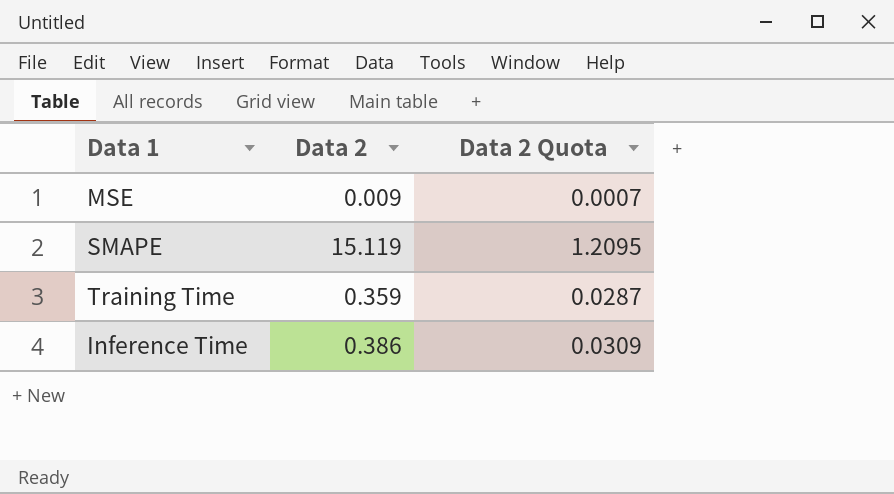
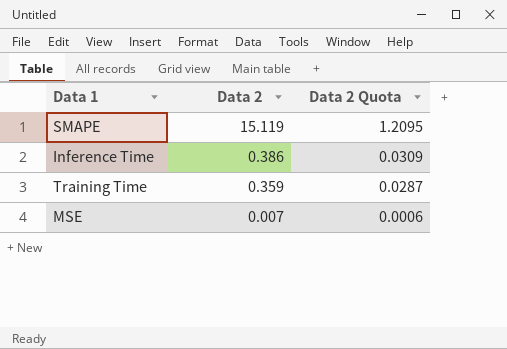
row order: none -> Data 2 descending
MSE | Data 2: 0.009 -> 0.007
MSE | Data 2 Quota: 0.0007 -> 0.0006

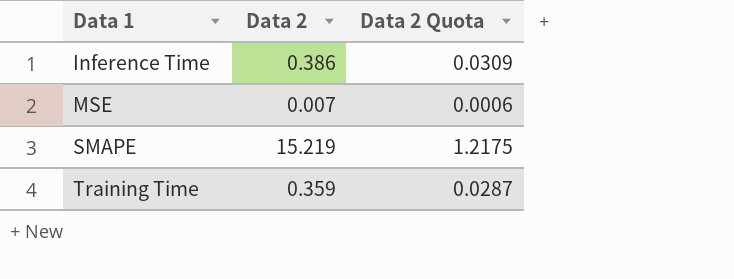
row order: Data 2 descending -> Data 1 ascending
SMAPE | Data 2: 15.119 -> 15.219
SMAPE | Data 2 Quota: 1.2095 -> 1.2175

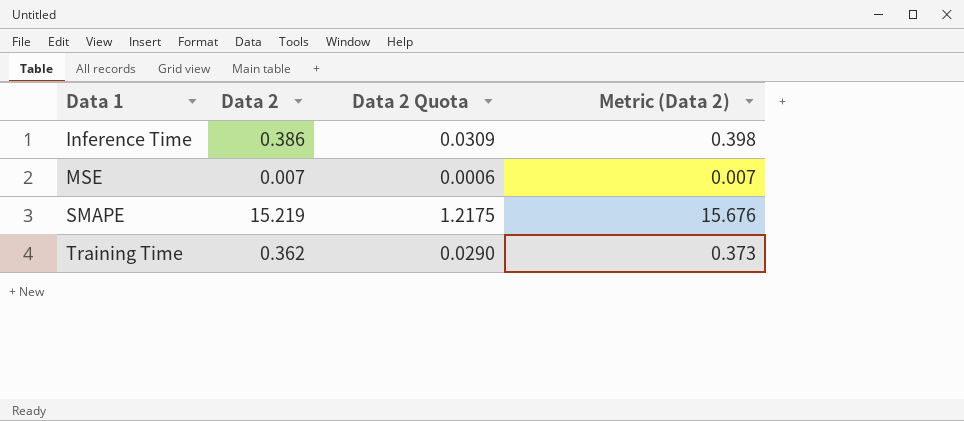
column Metric (Data 2) | formula: none -> [Data 2] * 1.03
Training Time | Data 2: 0.359 -> 0.362
Training Time | Data 2 Quota: 0.0287 -> 0.0290

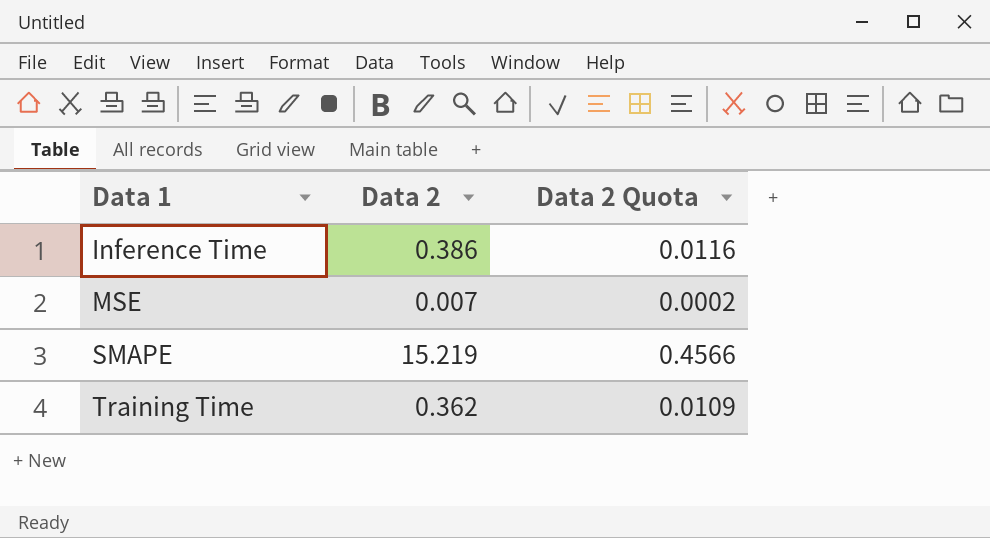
column Metric (Data 2) | formula: [Data 2] * 1.03 -> none
column Data 2 Quota | formula: [Data 2] * 0.08 -> [Data 2] * 0.03

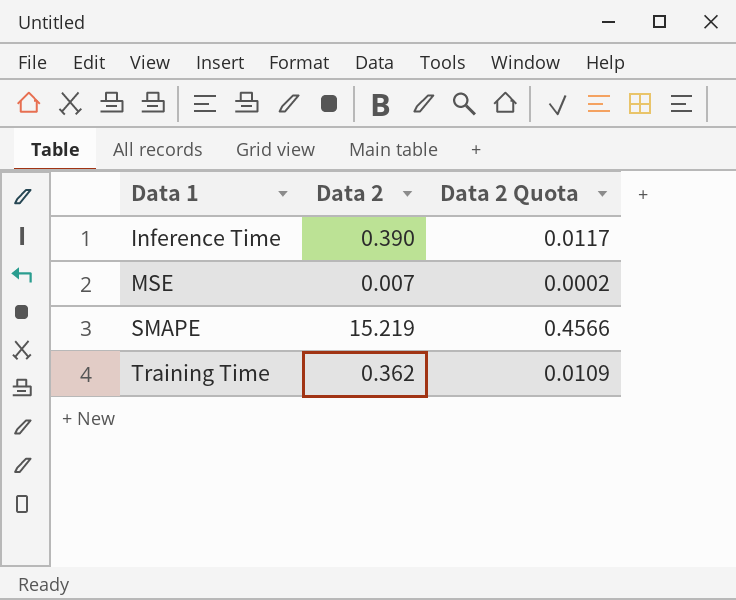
Inference Time | Data 2: 0.386 -> 0.390
Inference Time | Data 2 Quota: 0.0116 -> 0.0117

